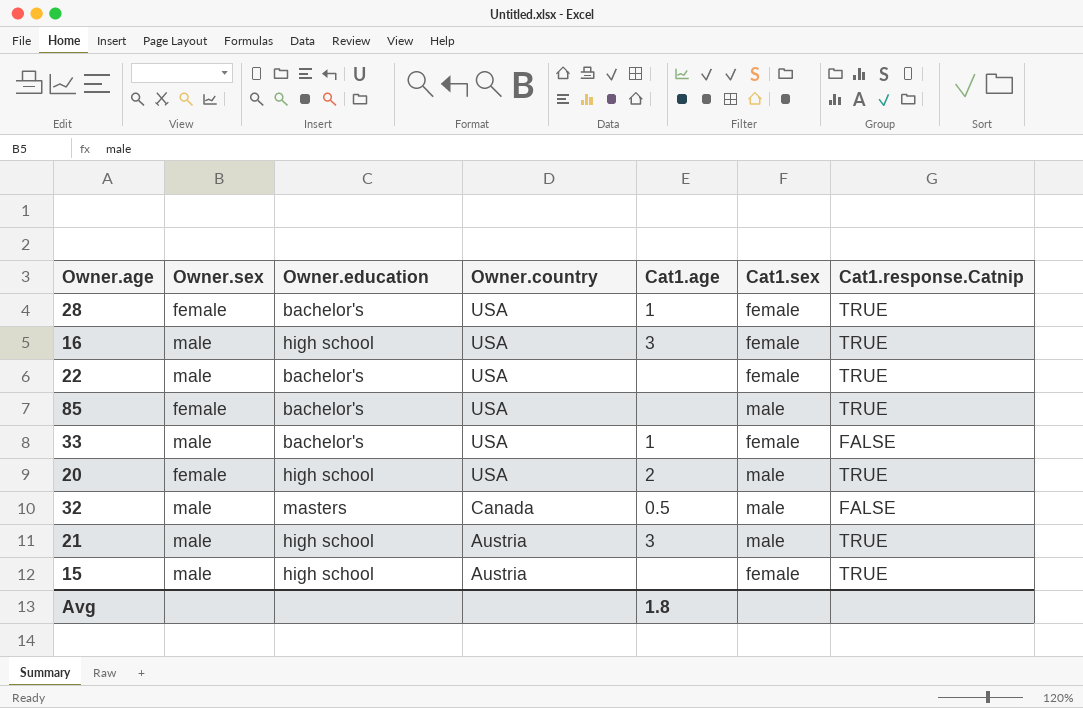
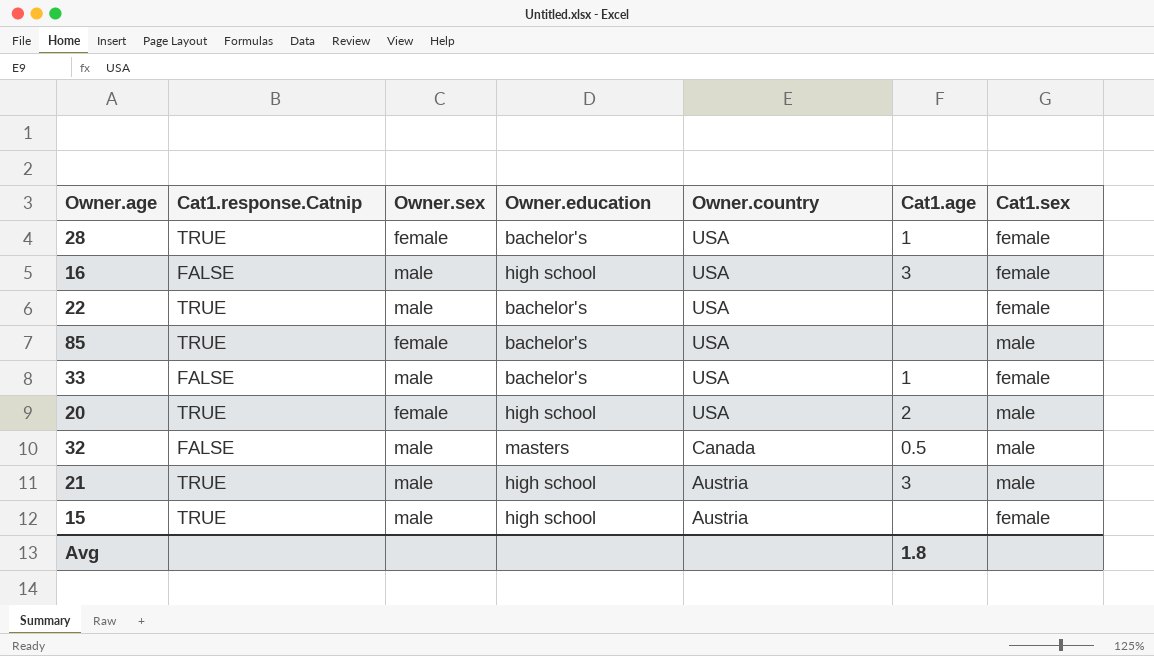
column Cat1.response.Catnip | position: 7 -> 2
16 | Cat1.response.Catnip: TRUE -> FALSE

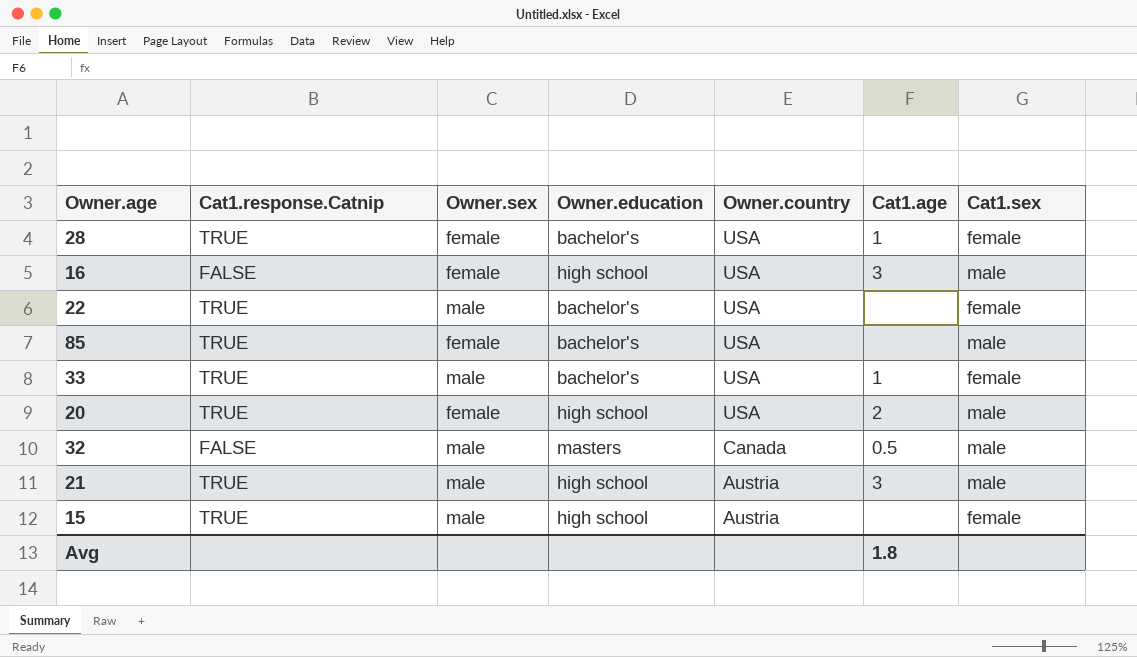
16 | Owner.sex: male -> female
16 | Cat1.sex: female -> male
33 | Cat1.response.Catnip: FALSE -> TRUE

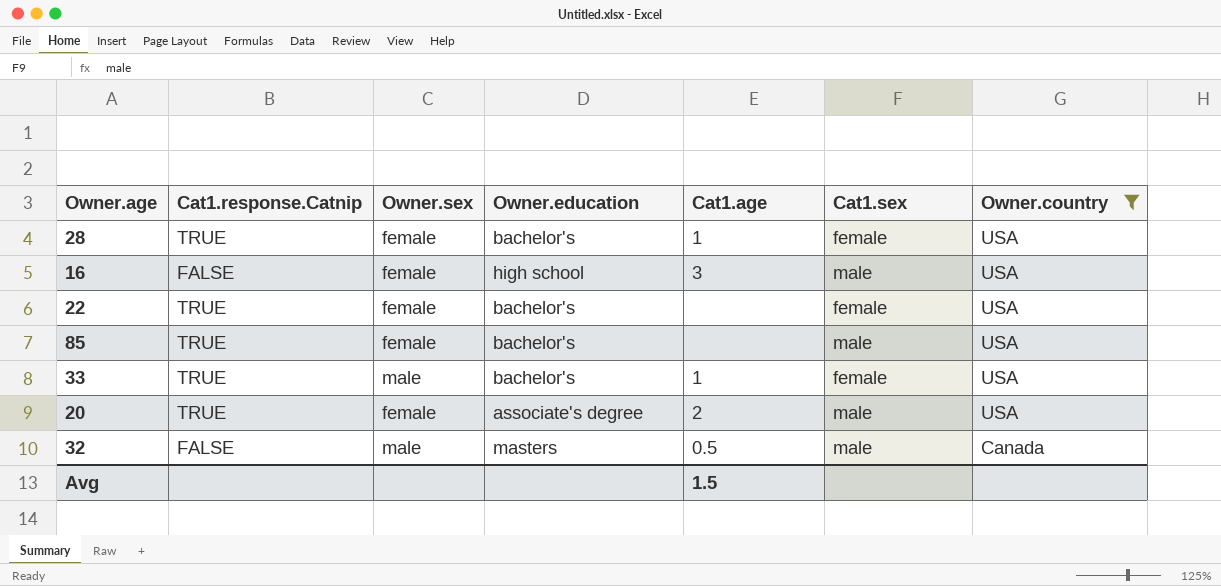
filter: none -> Owner.country != Austria
column Owner.country | position: 5 -> 7
22 | Owner.sex: male -> female
20 | Owner.education: high school -> associate's degree
Avg | Cat1.age: 1.8 -> 1.5

